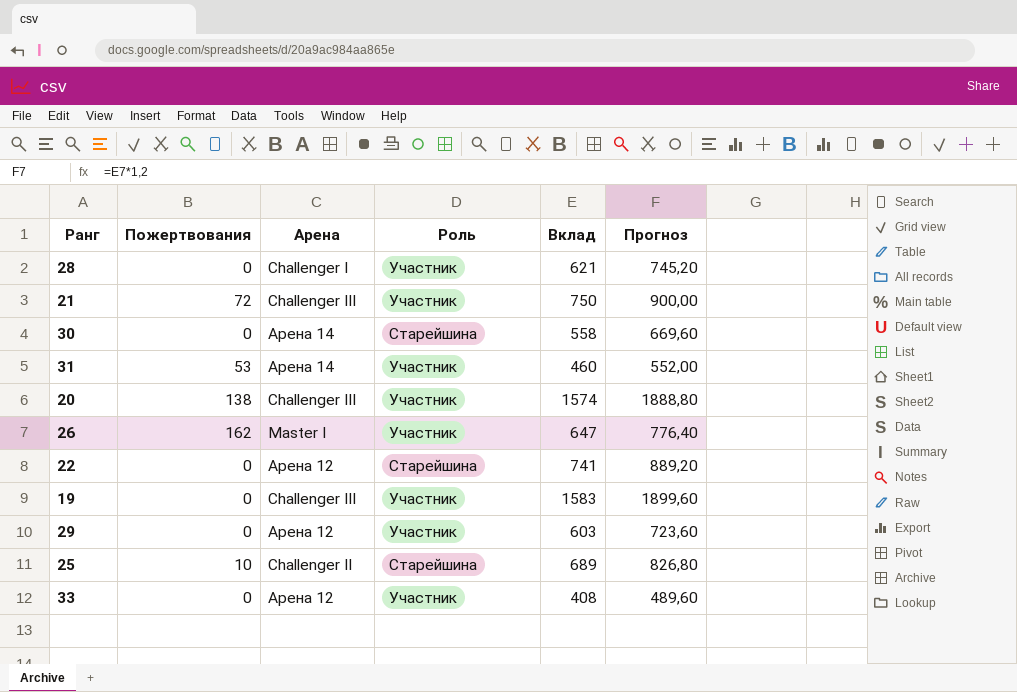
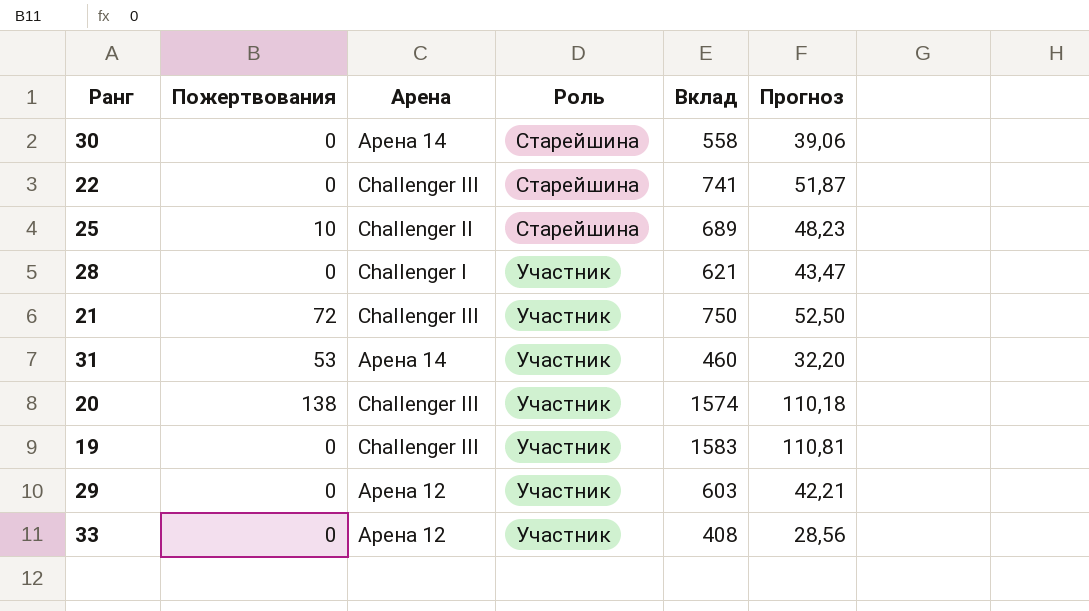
row order: none -> Роль ascending
column Прогноз | formula: [Вклад] * 1,2 -> [Вклад] * 0,07
row 26: 162 | Master I | Участник | 647 | 776,40 -> none
22 | Арена: Арена 12 -> Challenger III

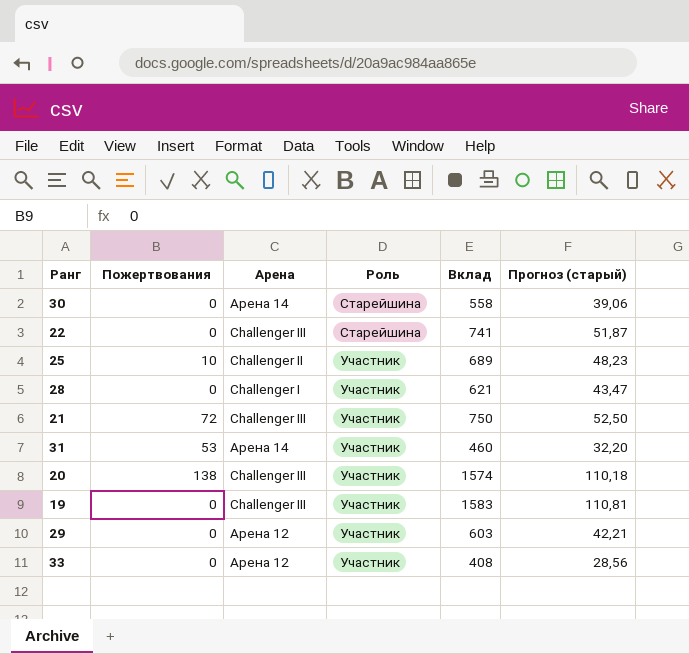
column name: Прогноз -> Прогноз (старый)
25 | Роль: Старейшина -> Участник

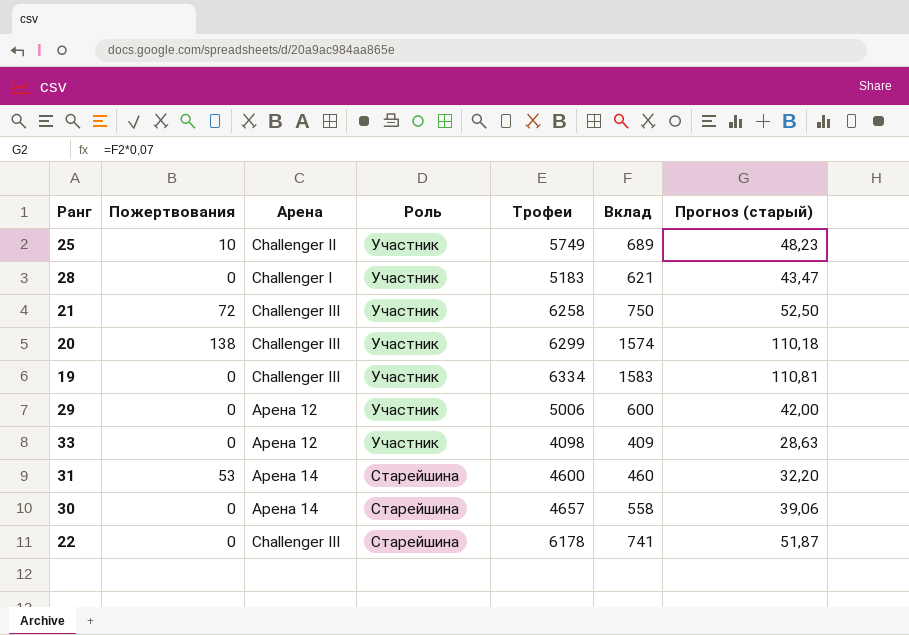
row order: Роль ascending -> Роль descending
column Трофеи | position: none -> 5
29 | Вклад: 603 -> 600
29 | Прогноз (старый): 42,21 -> 42,00
33 | Вклад: 408 -> 409
33 | Прогноз (старый): 28,56 -> 28,63
31 | Роль: Участник -> Старейшина

